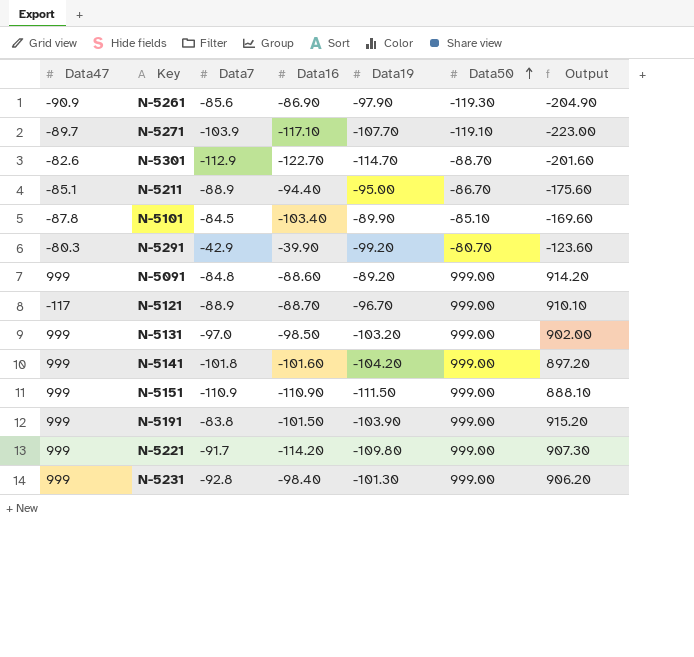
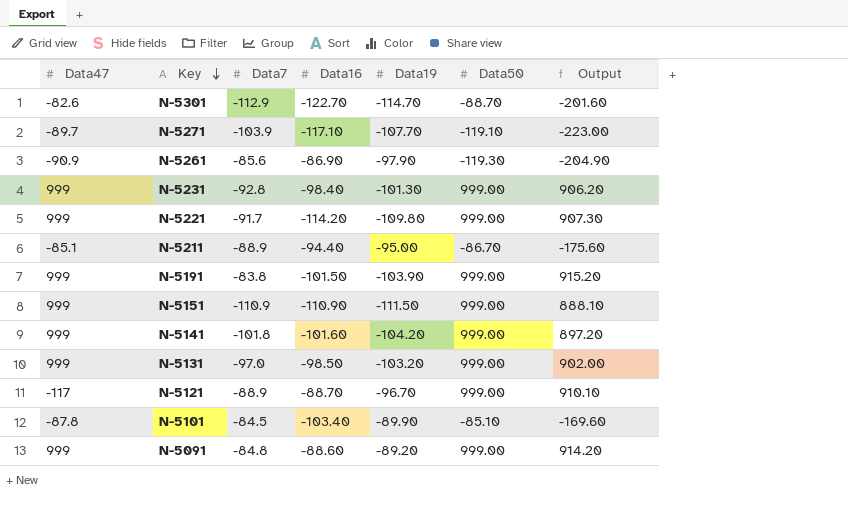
row order: Data50 ascending -> Key descending
row N-5291: -80.3 | -42.9 | -39.90 | -99.20 | -80.70 | -123.60 -> none

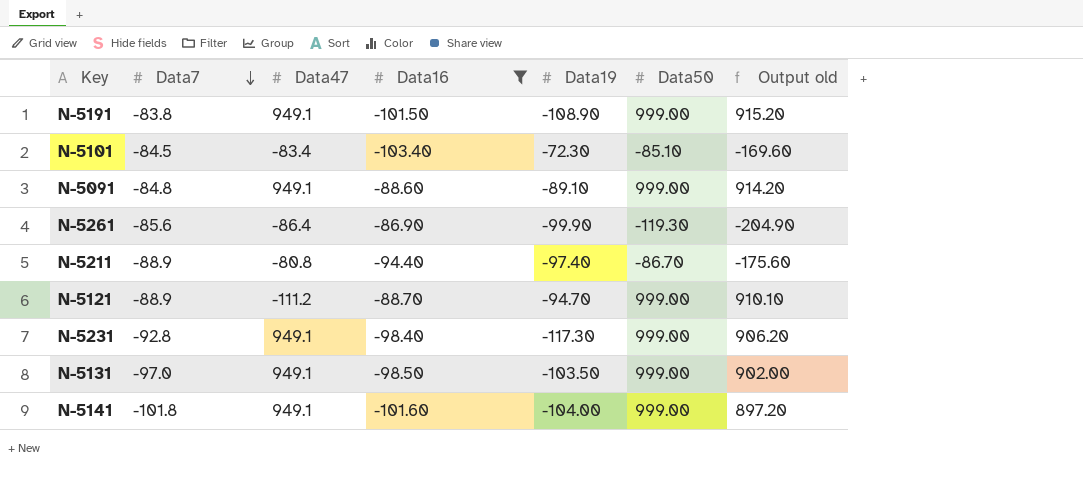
filter: none -> Data16 >= -103.40
row order: Key descending -> Data7 descending
column Data47 | position: 1 -> 3
column name: Output -> Output old
N-5191 | Data47: 999 -> 949.1
N-5191 | Data19: -103.90 -> -108.90
N-5101 | Data47: -87.8 -> -83.4
N-5101 | Data19: -89.90 -> -72.30
N-5091 | Data47: 999 -> 949.1
N-5091 | Data19: -89.20 -> -89.10
N-5261 | Data47: -90.9 -> -86.4
N-5261 | Data19: -97.90 -> -99.90
N-5211 | Data47: -85.1 -> -80.8
N-5211 | Data19: -95.00 -> -97.40
N-5121 | Data47: -117 -> -111.2
N-5121 | Data19: -96.70 -> -94.70
N-5231 | Data47: 999 -> 949.1
N-5231 | Data19: -101.30 -> -117.30
N-5131 | Data47: 999 -> 949.1
N-5131 | Data19: -103.20 -> -103.50
N-5141 | Data47: 999 -> 949.1
N-5141 | Data19: -104.20 -> -104.00

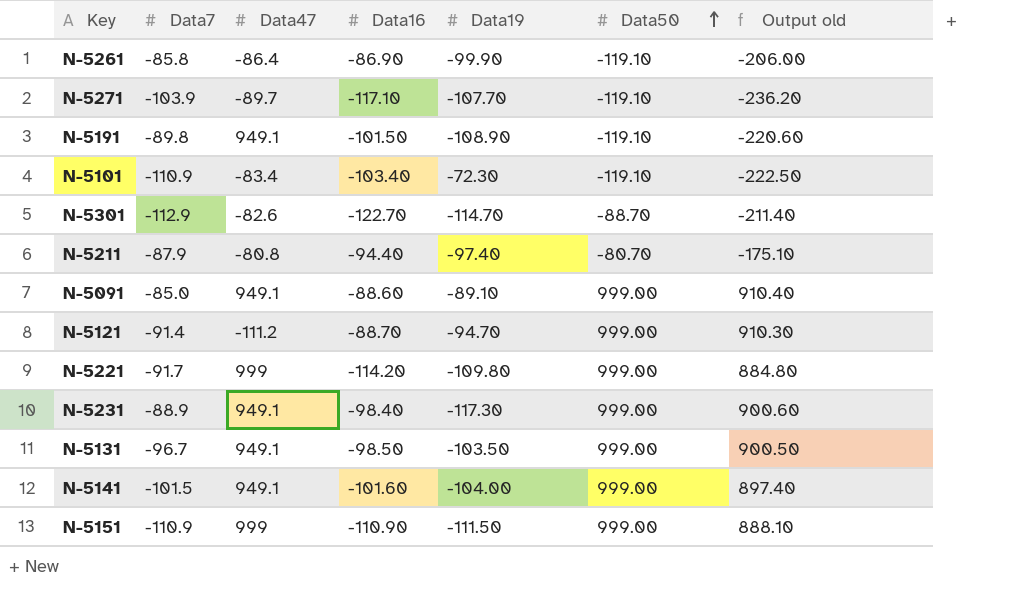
filter: Data16 >= -103.40 -> none
row order: Data7 descending -> Data50 ascending
column Output old | formula: [Data7] + [Data50] -> [Data16] + [Data50]
N-5261 | Data7: -85.6 -> -85.8
N-5261 | Data50: -119.30 -> -119.10
N-5191 | Data7: -83.8 -> -89.8
N-5191 | Data50: 999.00 -> -119.10
N-5101 | Data7: -84.5 -> -110.9
N-5101 | Data50: -85.10 -> -119.10
N-5211 | Data7: -88.9 -> -87.9
N-5211 | Data50: -86.70 -> -80.70
N-5091 | Data7: -84.8 -> -85.0
N-5121 | Data7: -88.9 -> -91.4
N-5231 | Data7: -92.8 -> -88.9
N-5131 | Data7: -97.0 -> -96.7
N-5141 | Data7: -101.8 -> -101.5

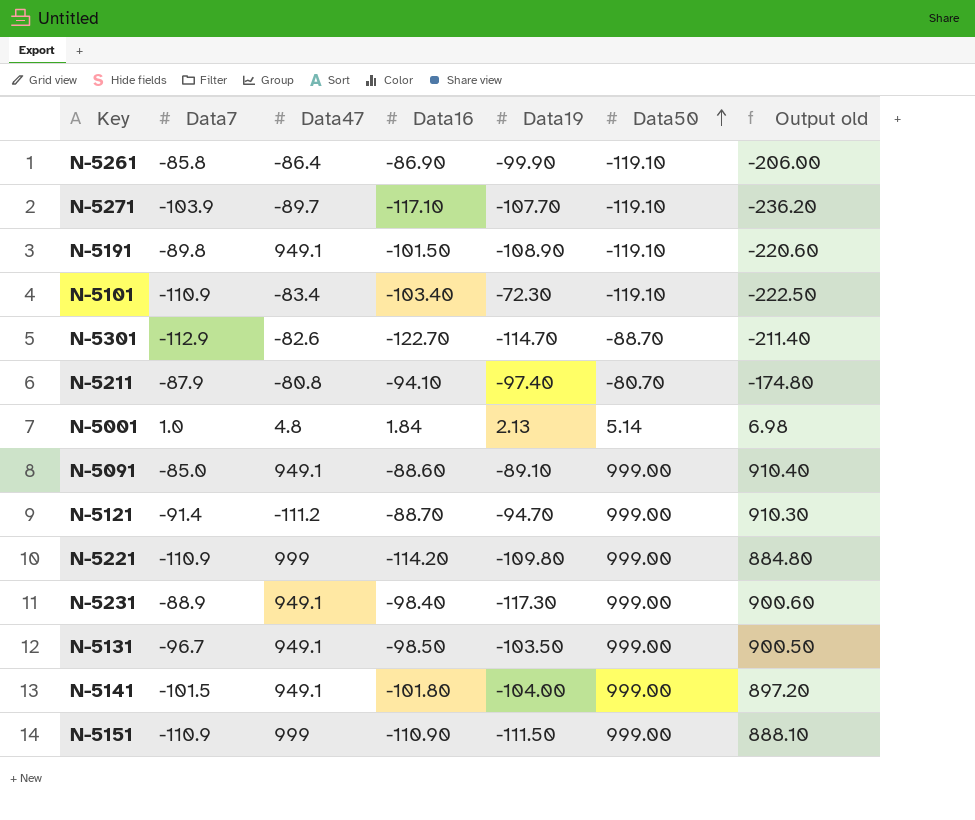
N-5211 | Data16: -94.40 -> -94.10
N-5211 | Output old: -175.10 -> -174.80
row N-5001: none -> 1.0 | 4.8 | 1.84 | 2.13 | 5.14 | 6.98
N-5221 | Data7: -91.7 -> -110.9
N-5141 | Data16: -101.60 -> -101.80
N-5141 | Output old: 897.40 -> 897.20

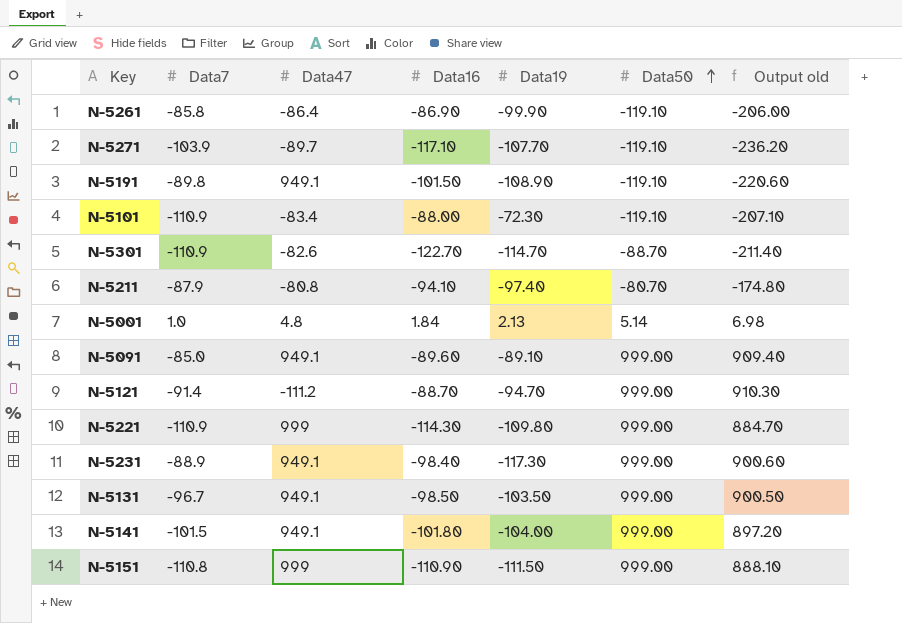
N-5101 | Data16: -103.40 -> -88.00
N-5101 | Output old: -222.50 -> -207.10
N-5301 | Data7: -112.9 -> -110.9
N-5091 | Data16: -88.60 -> -89.60
N-5091 | Output old: 910.40 -> 909.40
N-5221 | Data16: -114.20 -> -114.30
N-5221 | Output old: 884.80 -> 884.70
N-5151 | Data7: -110.9 -> -110.8

